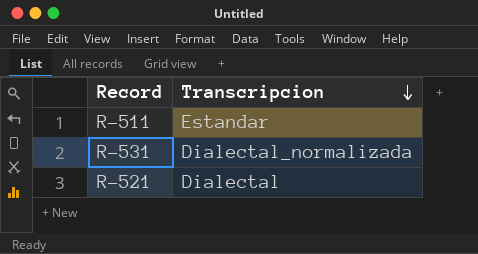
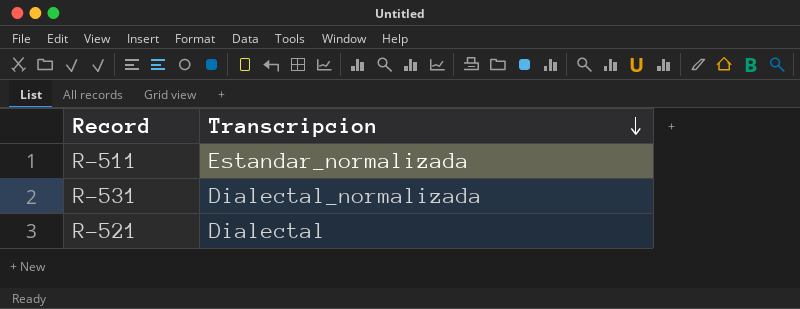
R-511 | Transcripcion: Estandar -> Estandar_normalizada

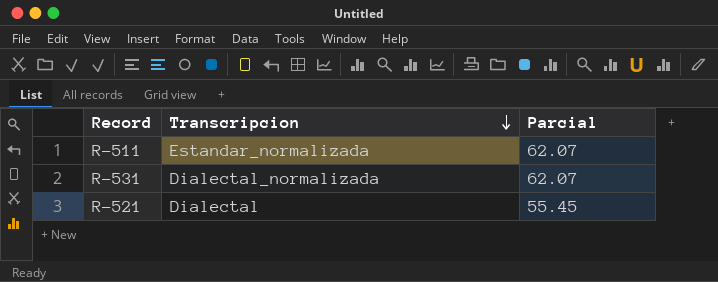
column Parcial | position: none -> 3

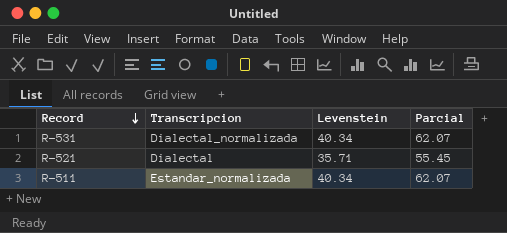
row order: Transcripcion descending -> Record descending
column Levenstein | position: none -> 3

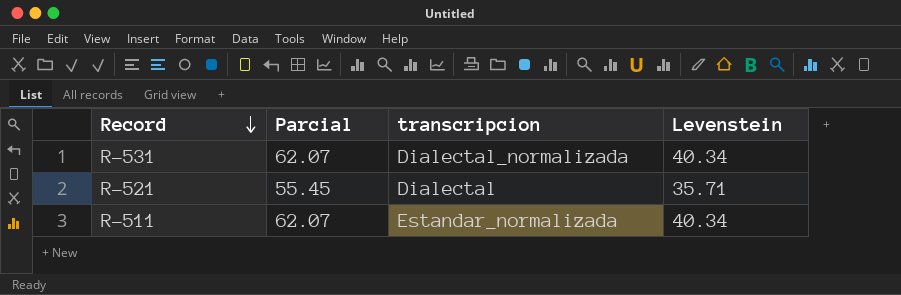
column Parcial | position: 4 -> 2
column name: Transcripcion -> transcripcion

